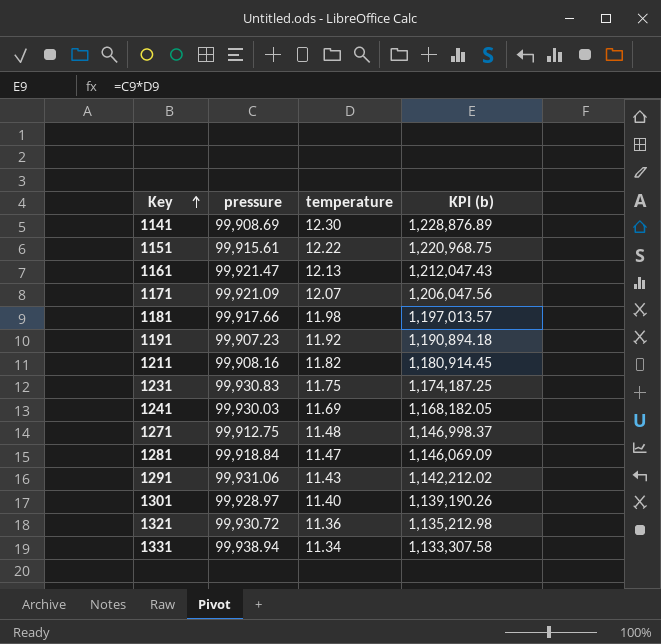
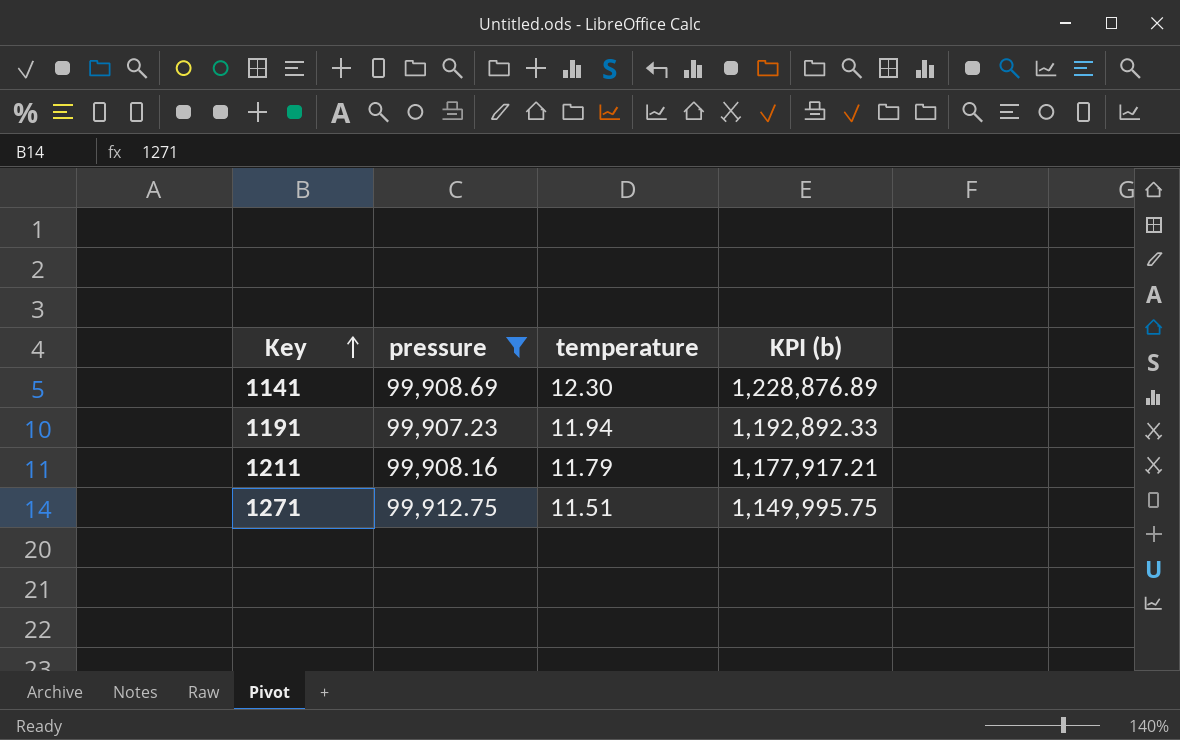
filter: none -> pressure <= 99,912.75
1191 | temperature: 11.92 -> 11.94
1191 | KPI (b): 1,190,894.18 -> 1,192,892.33
1211 | temperature: 11.82 -> 11.79
1211 | KPI (b): 1,180,914.45 -> 1,177,917.21
1271 | temperature: 11.48 -> 11.51
1271 | KPI (b): 1,146,998.37 -> 1,149,995.75

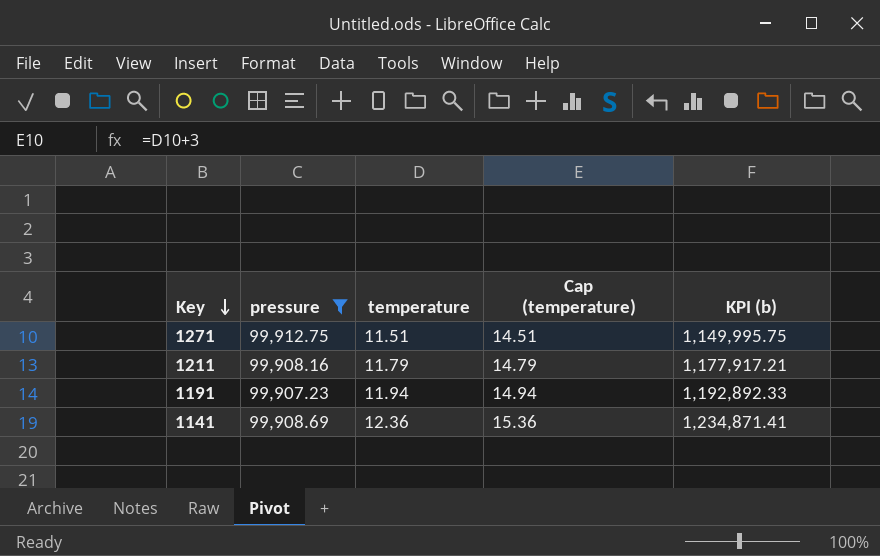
row order: Key ascending -> Key descending
column Cap (temperature) | formula: none -> [temperature] + 3
1141 | temperature: 12.30 -> 12.36
1141 | KPI (b): 1,228,876.89 -> 1,234,871.41

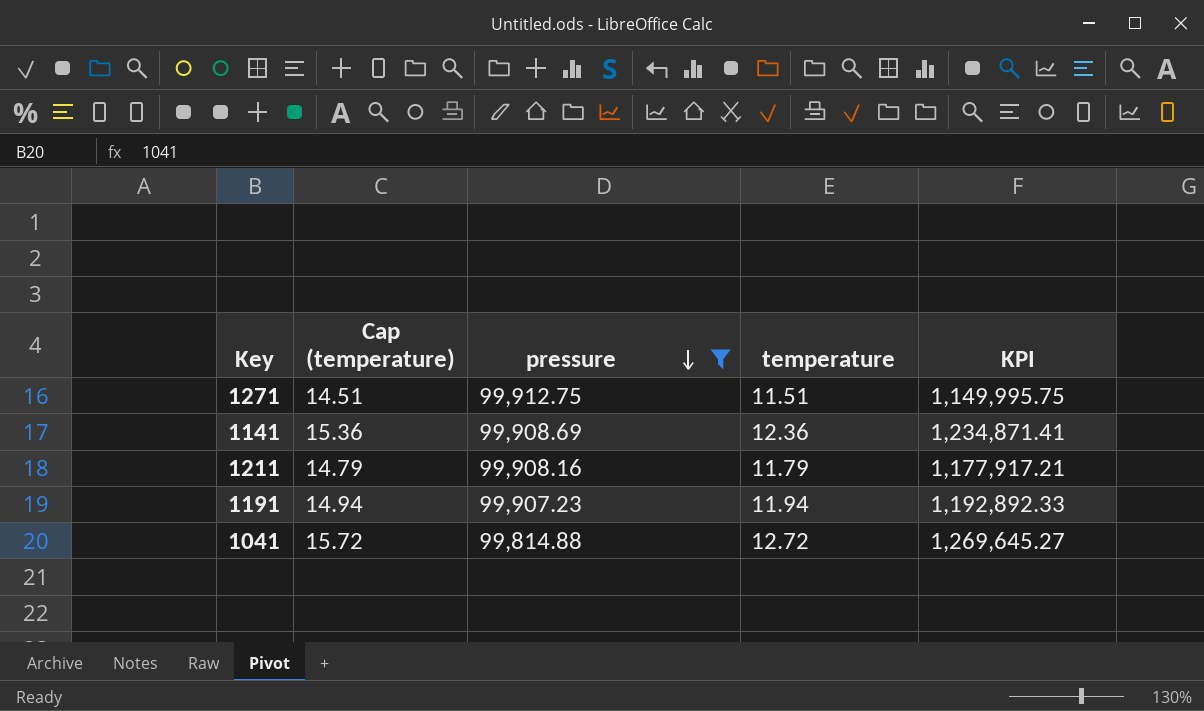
row order: Key descending -> pressure descending
column Cap (temperature) | position: 4 -> 2
column name: KPI (b) -> KPI
row 1041: none -> 15.72 | 99,814.88 | 12.72 | 1,269,645.27

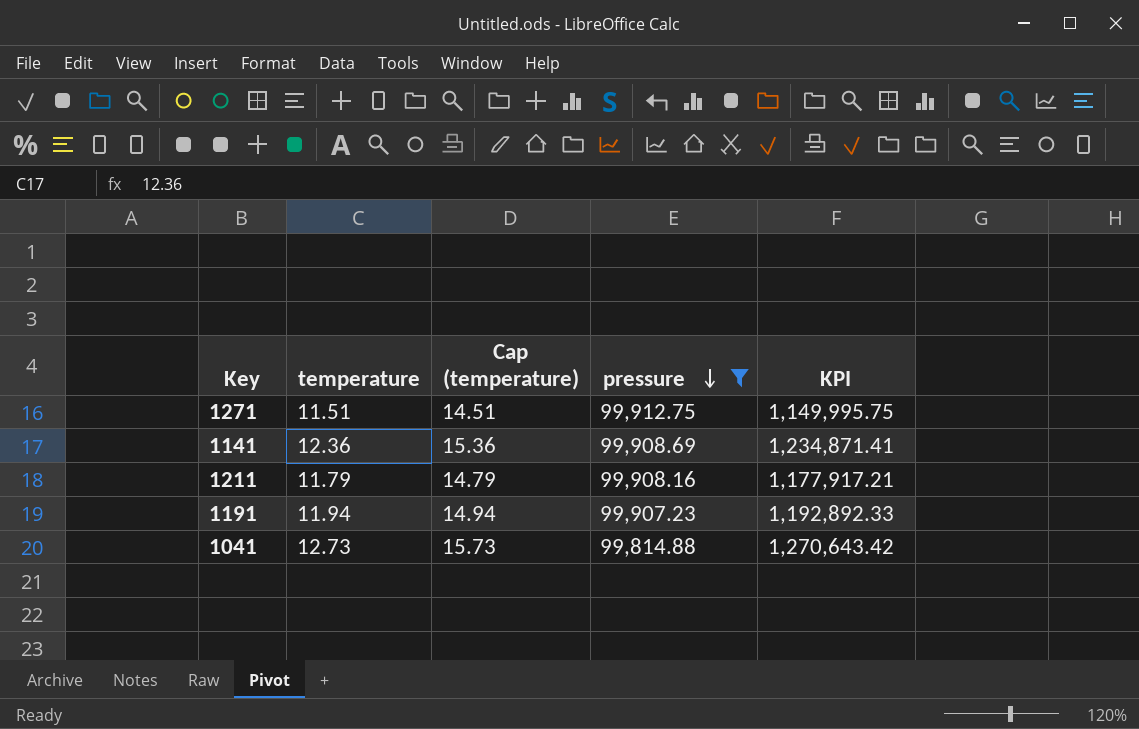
column temperature | position: 4 -> 2
1041 | temperature: 12.72 -> 12.73
1041 | Cap (temperature): 15.72 -> 15.73
1041 | KPI: 1,269,645.27 -> 1,270,643.42

